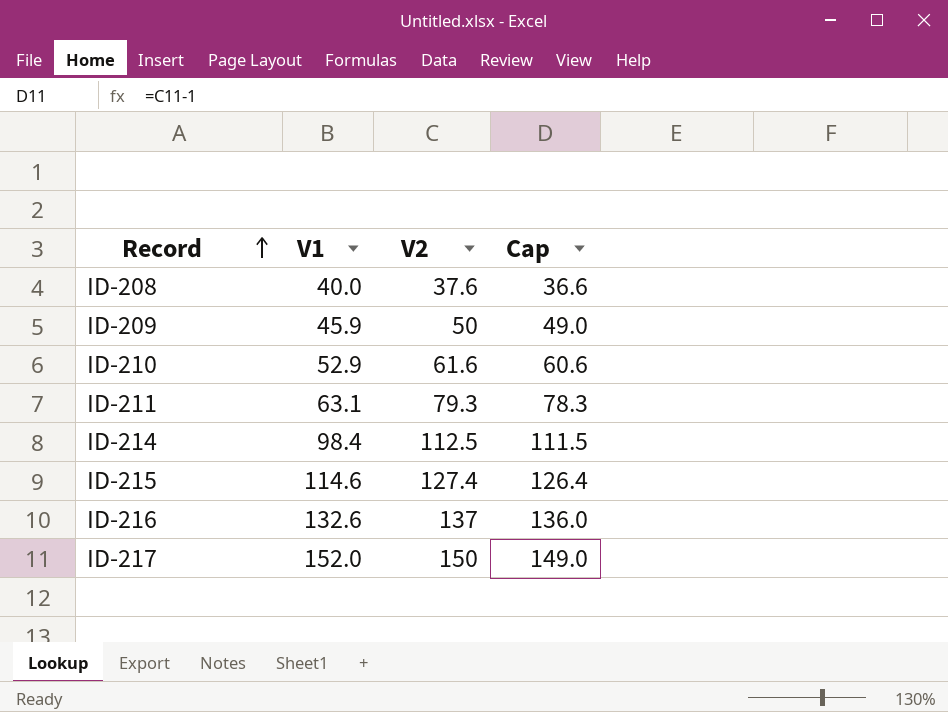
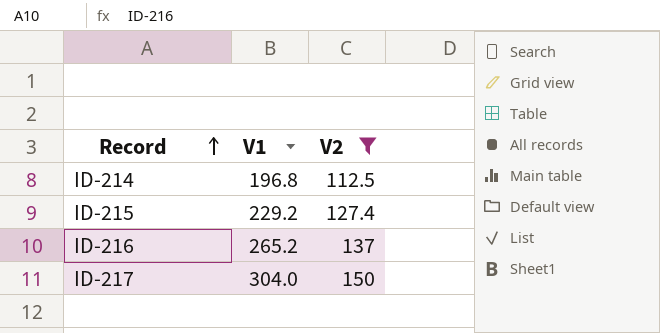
filter: none -> V2 >= 112.5
column Cap | formula: [V2] - 1 -> none
ID-214 | V1: 98.4 -> 196.8
ID-215 | V1: 114.6 -> 229.2
ID-216 | V1: 132.6 -> 265.2
ID-217 | V1: 152.0 -> 304.0

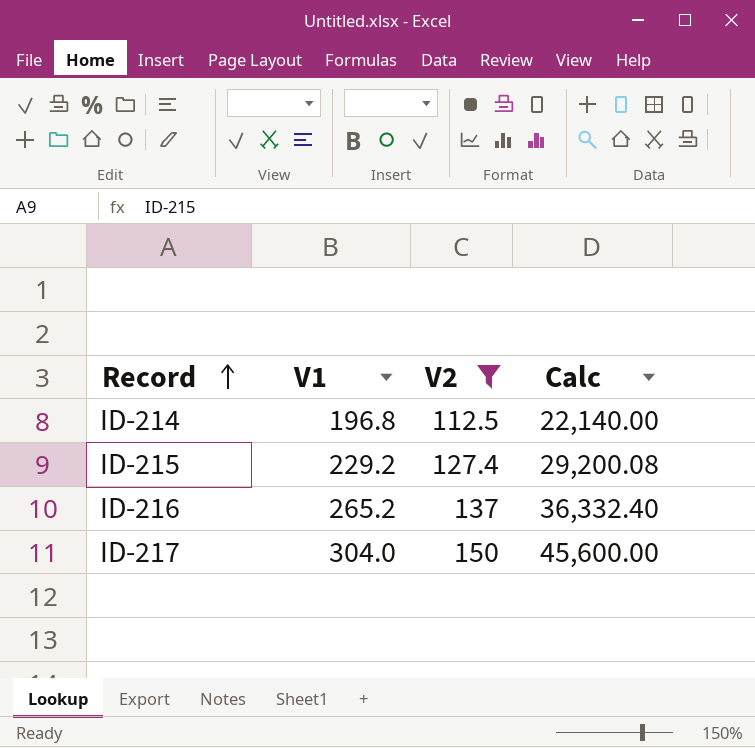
column Calc | formula: none -> [V1] * [V2]

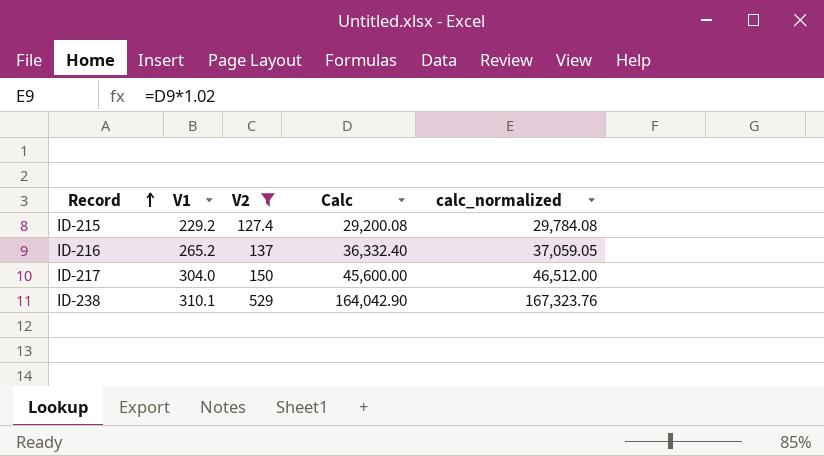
column calc_normalized | formula: none -> [Calc] * 1.02
row ID-214: 196.8 | 112.5 | 22,140.00 -> none
row ID-238: none -> 310.1 | 529 | 164,042.90 | 167,323.76

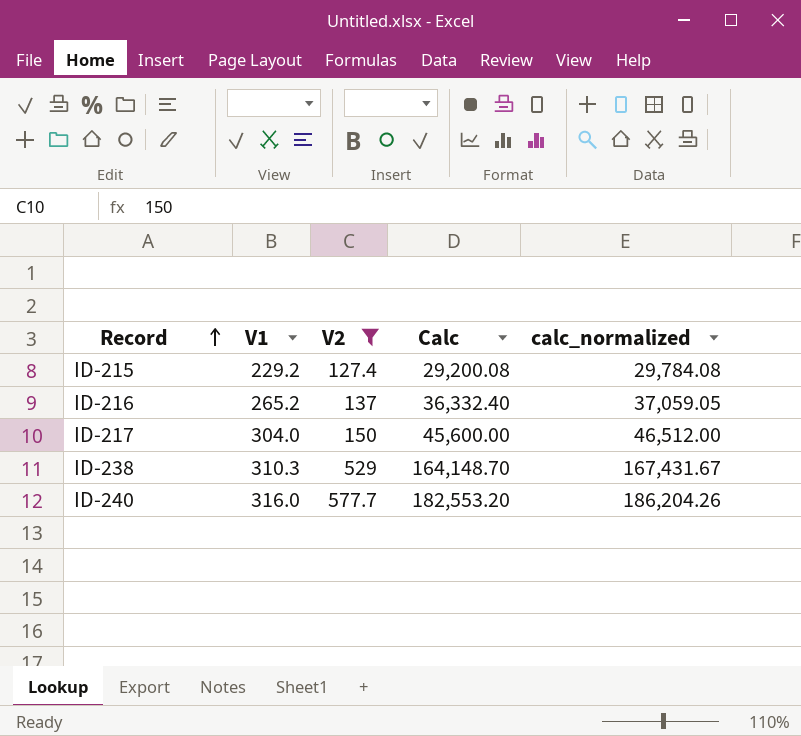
ID-238 | V1: 310.1 -> 310.3
ID-238 | Calc: 164,042.90 -> 164,148.70
ID-238 | calc_normalized: 167,323.76 -> 167,431.67
row ID-240: none -> 316.0 | 577.7 | 182,553.20 | 186,204.26

